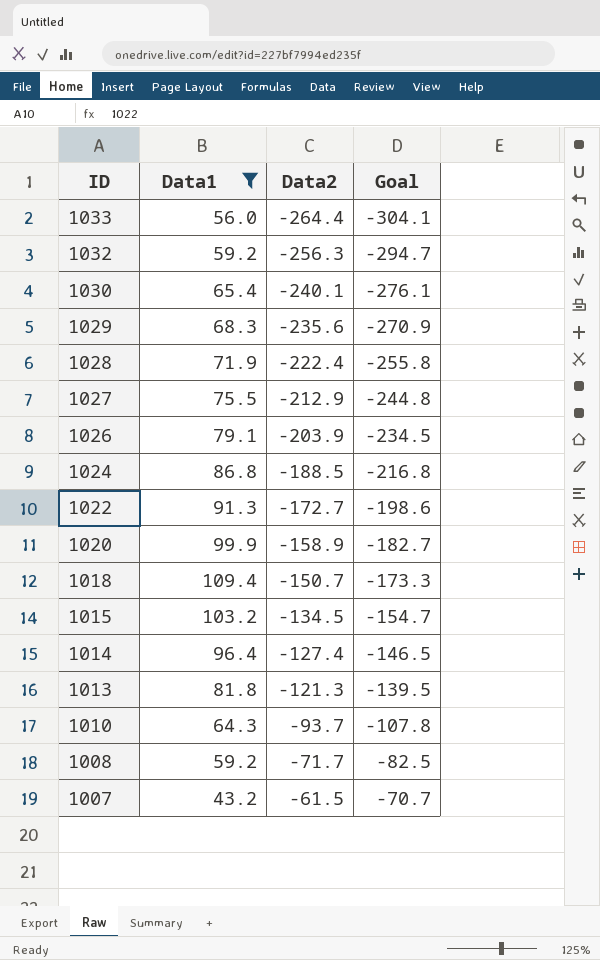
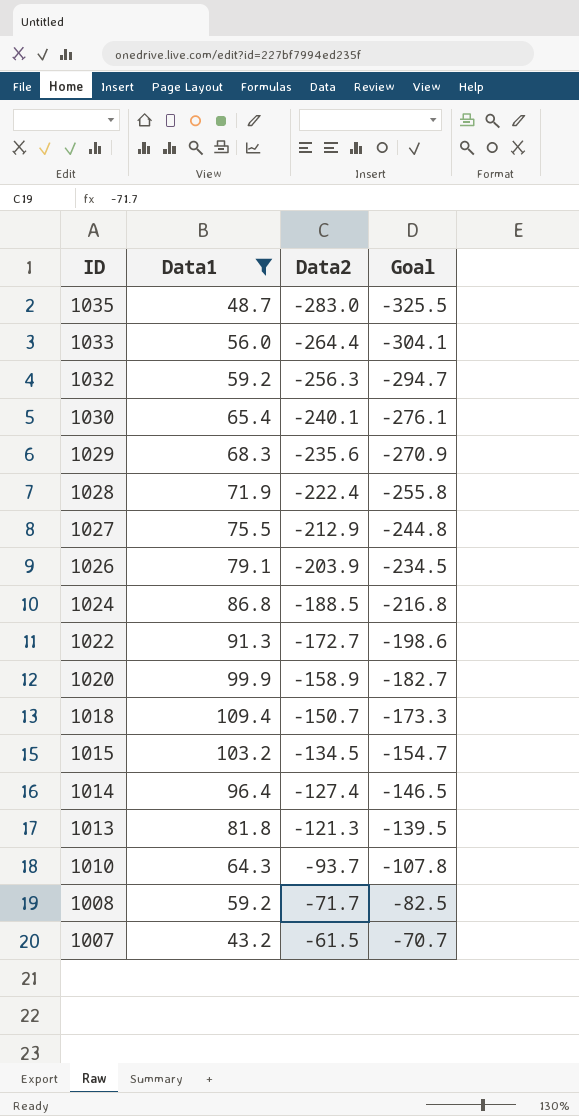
row 1035: none -> 48.7 | -283.0 | -325.5

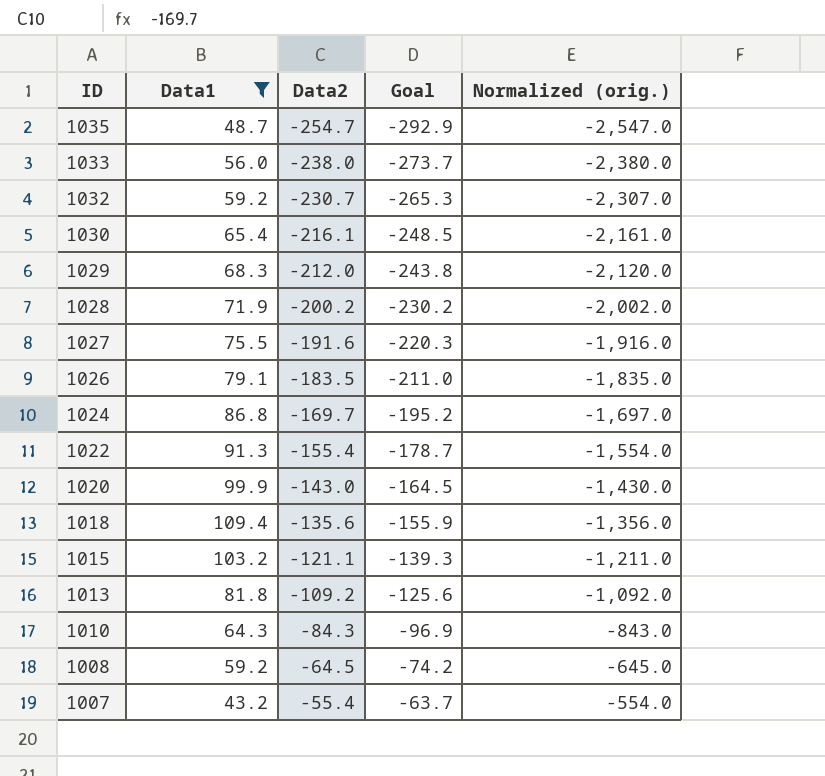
column Normalized (orig.) | formula: none -> [Data2] * 10
row 1014: 96.4 | -127.4 | -146.5 -> none
1035 | Data2: -283.0 -> -254.7
1035 | Goal: -325.5 -> -292.9
1033 | Data2: -264.4 -> -238.0
1033 | Goal: -304.1 -> -273.7
1032 | Data2: -256.3 -> -230.7
1032 | Goal: -294.7 -> -265.3
1030 | Data2: -240.1 -> -216.1
1030 | Goal: -276.1 -> -248.5
1029 | Data2: -235.6 -> -212.0
1029 | Goal: -270.9 -> -243.8
1028 | Data2: -222.4 -> -200.2
1028 | Goal: -255.8 -> -230.2
1027 | Data2: -212.9 -> -191.6
1027 | Goal: -244.8 -> -220.3
1026 | Data2: -203.9 -> -183.5
1026 | Goal: -234.5 -> -211.0
1024 | Data2: -188.5 -> -169.7
1024 | Goal: -216.8 -> -195.2
1022 | Data2: -172.7 -> -155.4
1022 | Goal: -198.6 -> -178.7
1020 | Data2: -158.9 -> -143.0
1020 | Goal: -182.7 -> -164.5
1018 | Data2: -150.7 -> -135.6
1018 | Goal: -173.3 -> -155.9
1015 | Data2: -134.5 -> -121.1
1015 | Goal: -154.7 -> -139.3
1013 | Data2: -121.3 -> -109.2
1013 | Goal: -139.5 -> -125.6
1010 | Data2: -93.7 -> -84.3
1010 | Goal: -107.8 -> -96.9
1008 | Data2: -71.7 -> -64.5
1008 | Goal: -82.5 -> -74.2
1007 | Data2: -61.5 -> -55.4
1007 | Goal: -70.7 -> -63.7

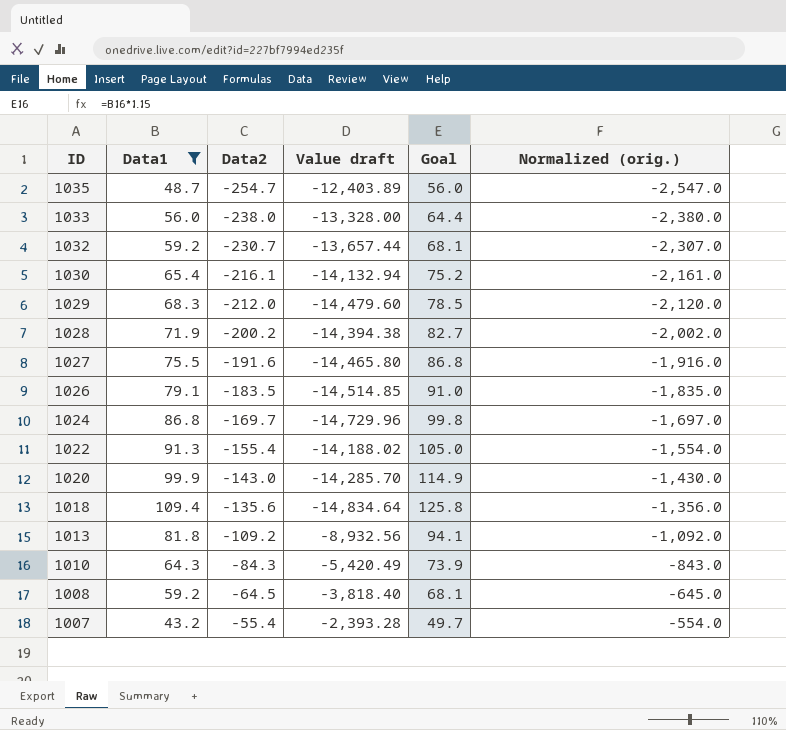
column Value draft | formula: none -> [Data1] * [Data2]
column Goal | formula: [Data2] * 1.15 -> [Data1] * 1.15
row 1015: 103.2 | -121.1 | -139.3 | -1,211.0 -> none

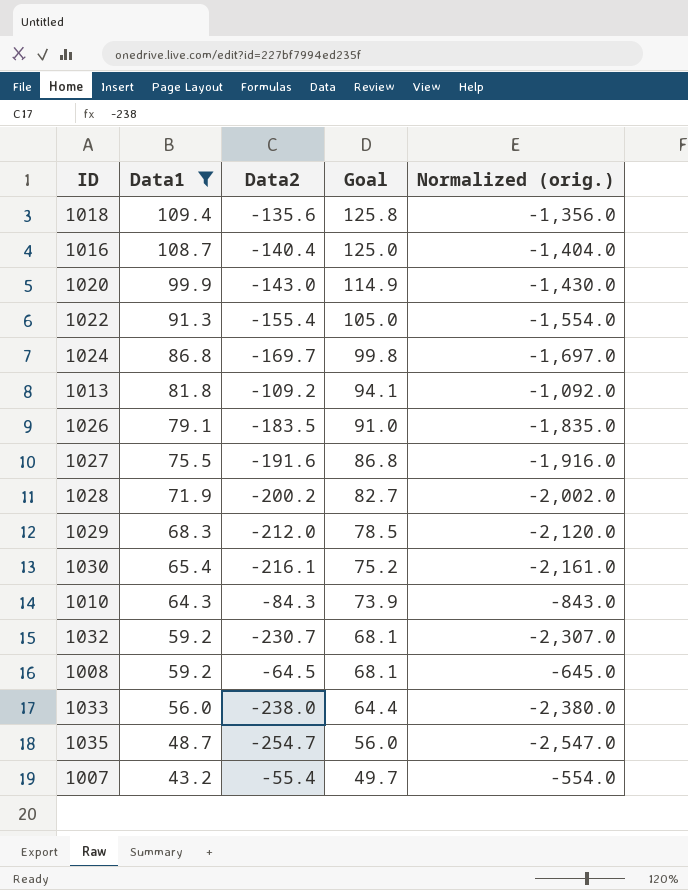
row order: ID descending -> Data1 descending
column Value draft | formula: [Data1] * [Data2] -> none
row 1016: none -> 108.7 | -140.4 | 125.0 | -1,404.0

